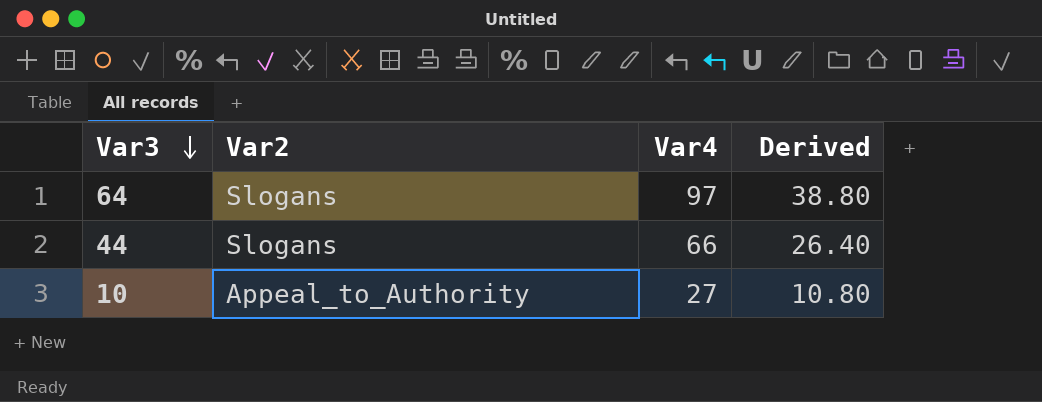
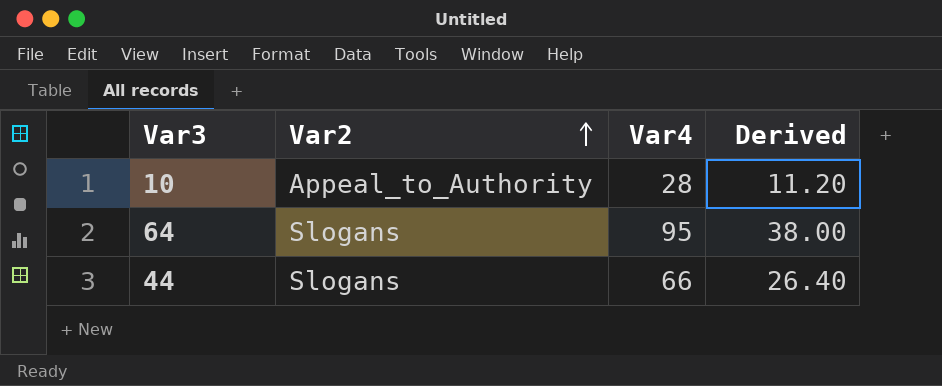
row order: Var3 descending -> Var2 ascending
10 | Var4: 27 -> 28
10 | Derived: 10.80 -> 11.20
64 | Var4: 97 -> 95
64 | Derived: 38.80 -> 38.00

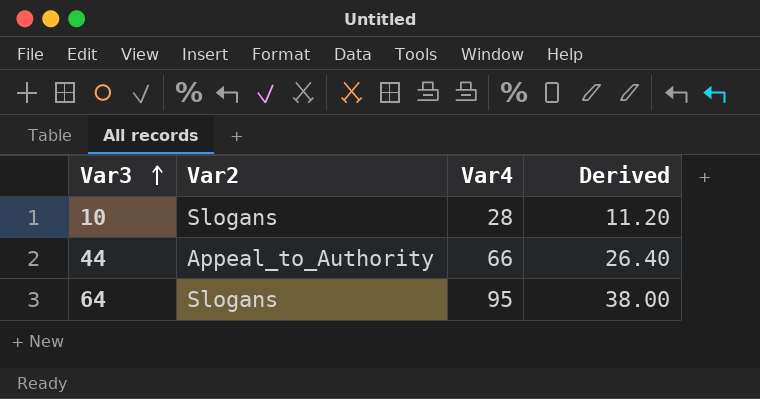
row order: Var2 ascending -> Var3 ascending
10 | Var2: Appeal_to_Authority -> Slogans
44 | Var2: Slogans -> Appeal_to_Authority

